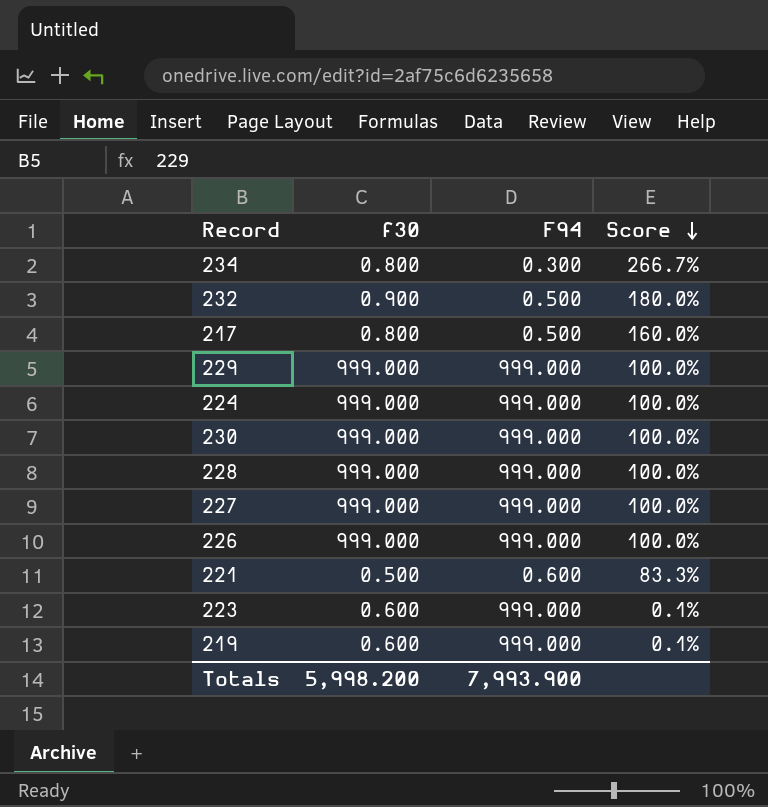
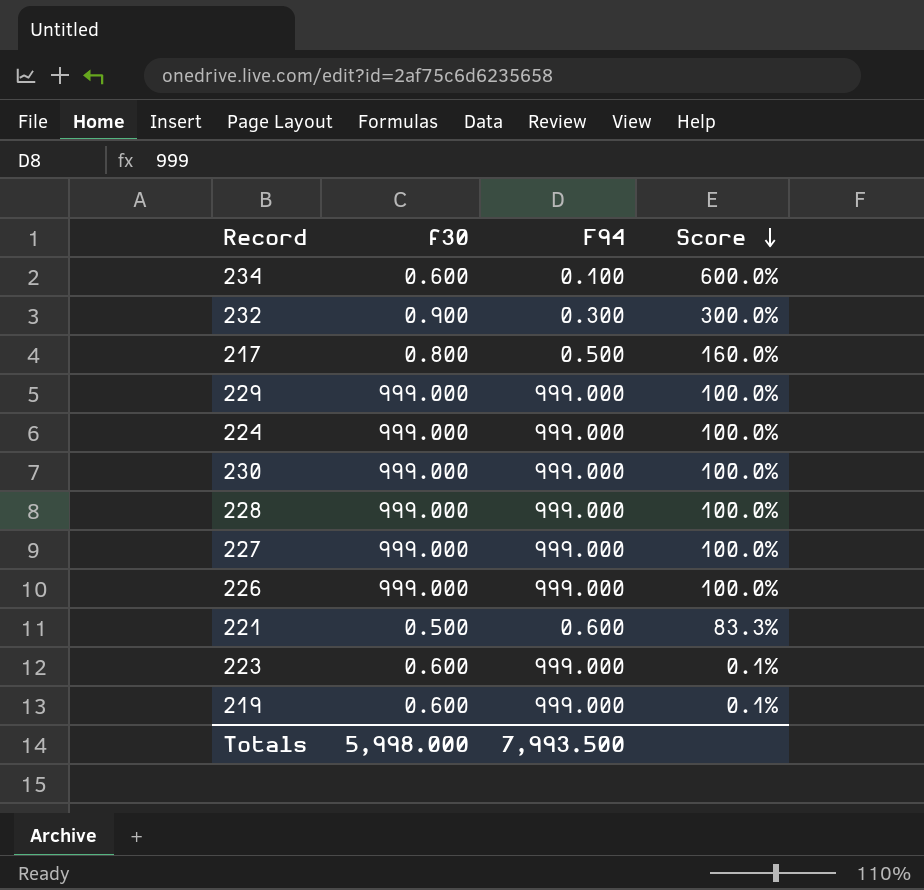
234 | f30: 0.800 -> 0.600
234 | F94: 0.300 -> 0.100
234 | Score: 266.7% -> 600.0%
232 | F94: 0.500 -> 0.300
232 | Score: 180.0% -> 300.0%
Totals | f30: 5,998.200 -> 5,998.000
Totals | F94: 7,993.900 -> 7,993.500

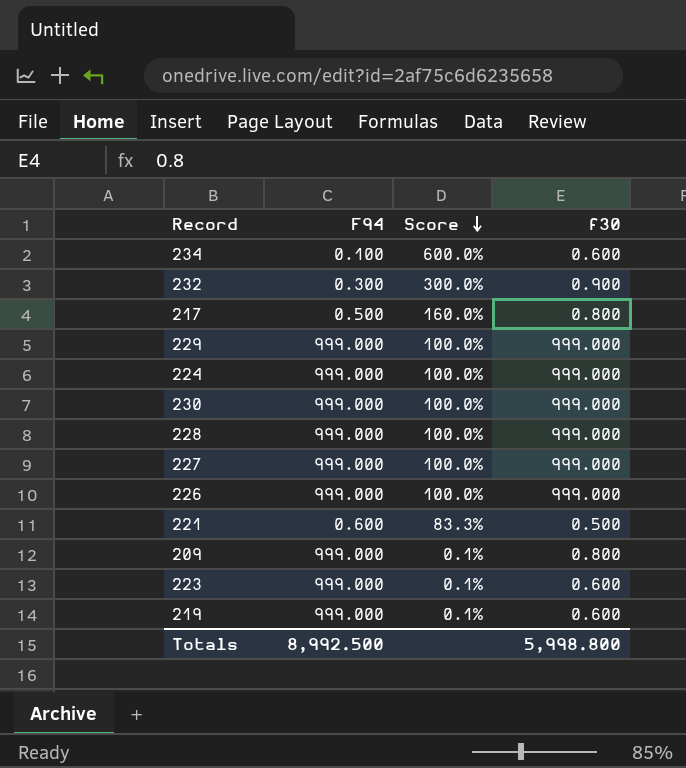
column f30 | position: 2 -> 4
row 209: none -> 999.000 | 0.1% | 0.800
Totals | F94: 7,993.500 -> 8,992.500
Totals | f30: 5,998.000 -> 5,998.800

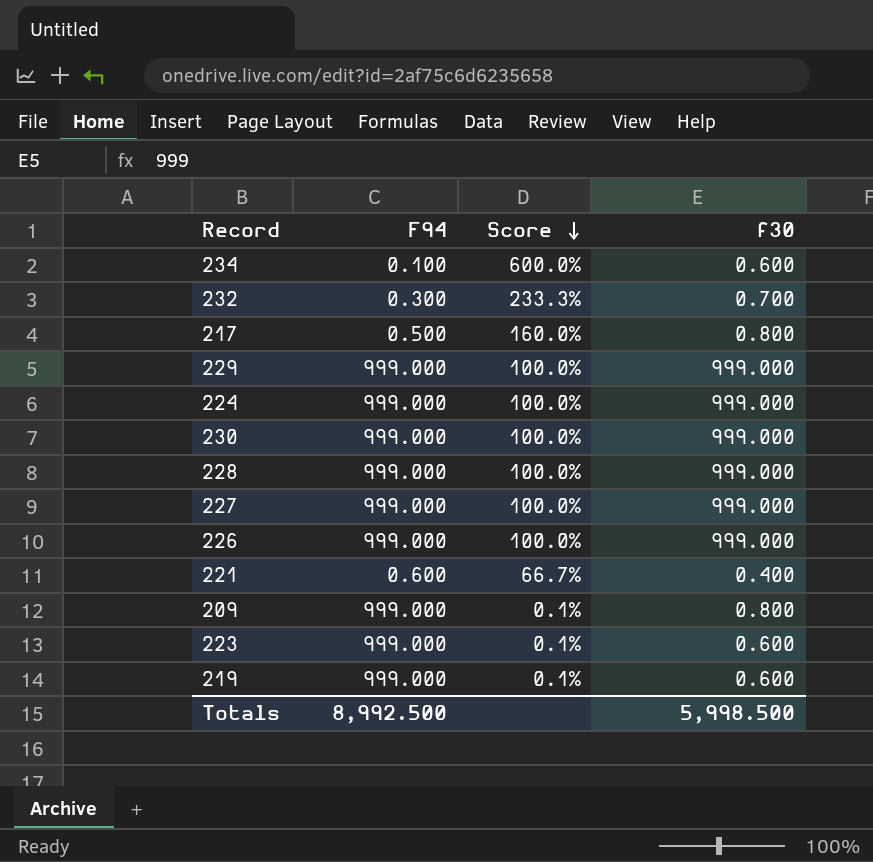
232 | Score: 300.0% -> 233.3%
232 | f30: 0.900 -> 0.700
221 | Score: 83.3% -> 66.7%
221 | f30: 0.500 -> 0.400
Totals | f30: 5,998.800 -> 5,998.500

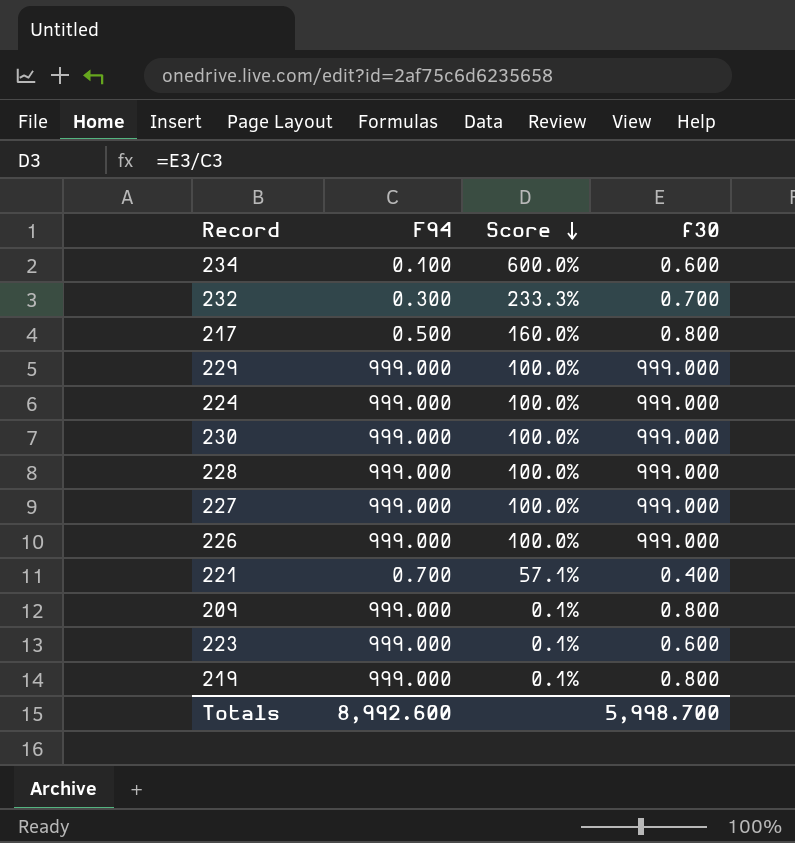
221 | F94: 0.600 -> 0.700
221 | Score: 66.7% -> 57.1%
219 | f30: 0.600 -> 0.800
Totals | F94: 8,992.500 -> 8,992.600
Totals | f30: 5,998.500 -> 5,998.700

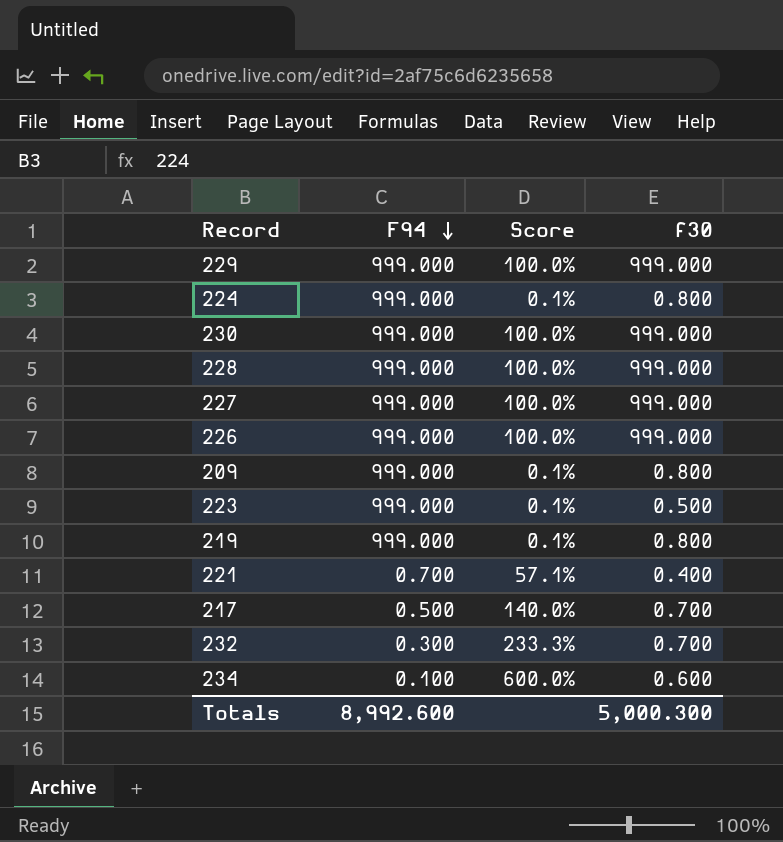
row order: Score descending -> F94 descending
224 | Score: 100.0% -> 0.1%
224 | f30: 999.000 -> 0.800
223 | f30: 0.600 -> 0.500
217 | Score: 160.0% -> 140.0%
217 | f30: 0.800 -> 0.700
Totals | f30: 5,998.700 -> 5,000.300

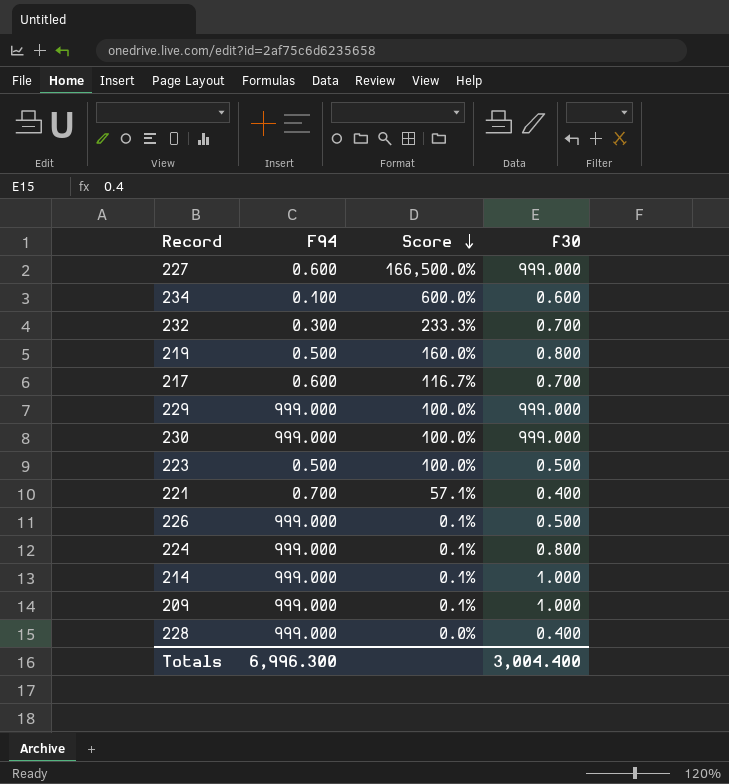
row order: F94 descending -> Score descending
227 | F94: 999.000 -> 0.600
227 | Score: 100.0% -> 166,500.0%
219 | F94: 999.000 -> 0.500
219 | Score: 0.1% -> 160.0%
217 | F94: 0.500 -> 0.600
217 | Score: 140.0% -> 116.7%
223 | F94: 999.000 -> 0.500
223 | Score: 0.1% -> 100.0%
226 | Score: 100.0% -> 0.1%
226 | f30: 999.000 -> 0.500
row 214: none -> 999.000 | 0.1% | 1.000
209 | f30: 0.800 -> 1.000
228 | Score: 100.0% -> 0.0%
228 | f30: 999.000 -> 0.400
Totals | F94: 8,992.600 -> 6,996.300
Totals | f30: 5,000.300 -> 3,004.400

